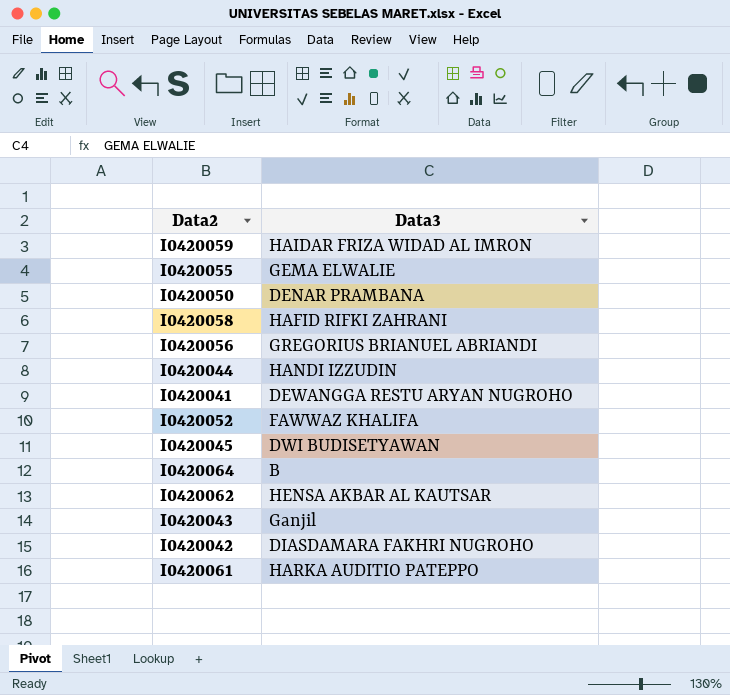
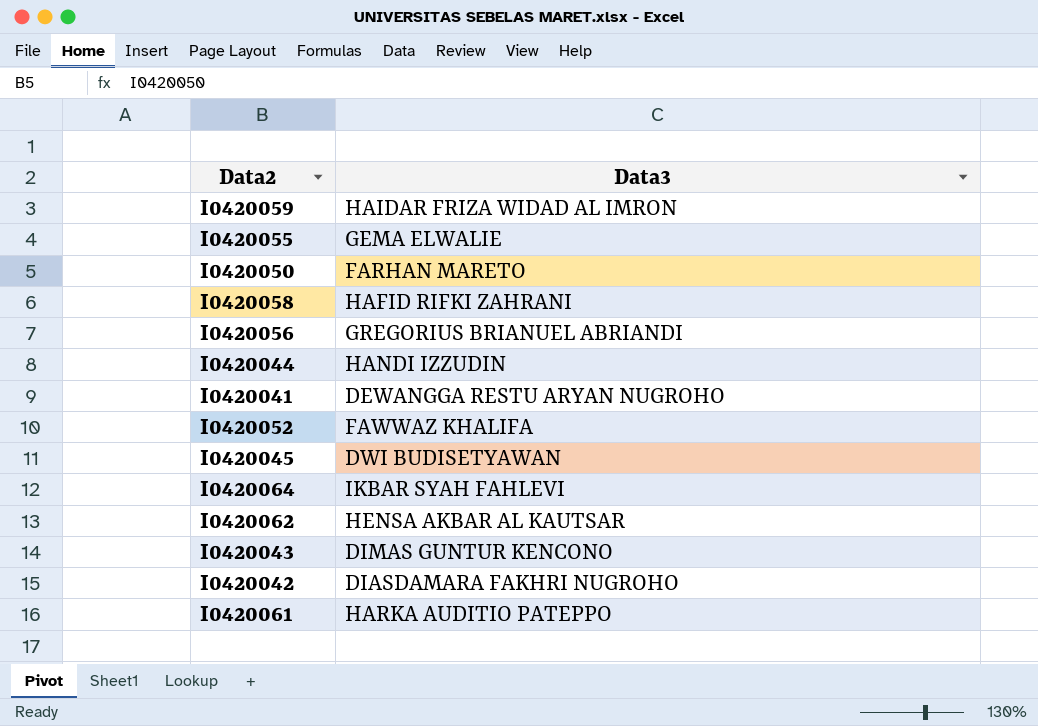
I0420050 | Data3: DENAR PRAMBANA -> FARHAN MARETO
I0420064 | Data3: B -> IKBAR SYAH FAHLEVI
I0420043 | Data3: Ganjil -> DIMAS GUNTUR KENCONO

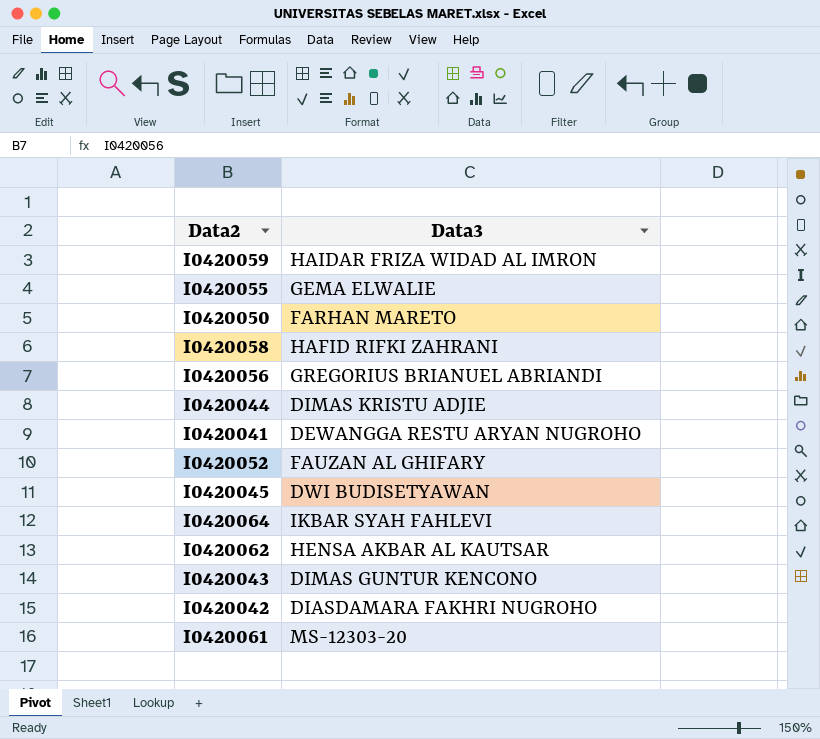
I0420044 | Data3: HANDI IZZUDIN -> DIMAS KRISTU ADJIE
I0420052 | Data3: FAWWAZ KHALIFA -> FAUZAN AL GHIFARY
I0420061 | Data3: HARKA AUDITIO PATEPPO -> MS-12303-20

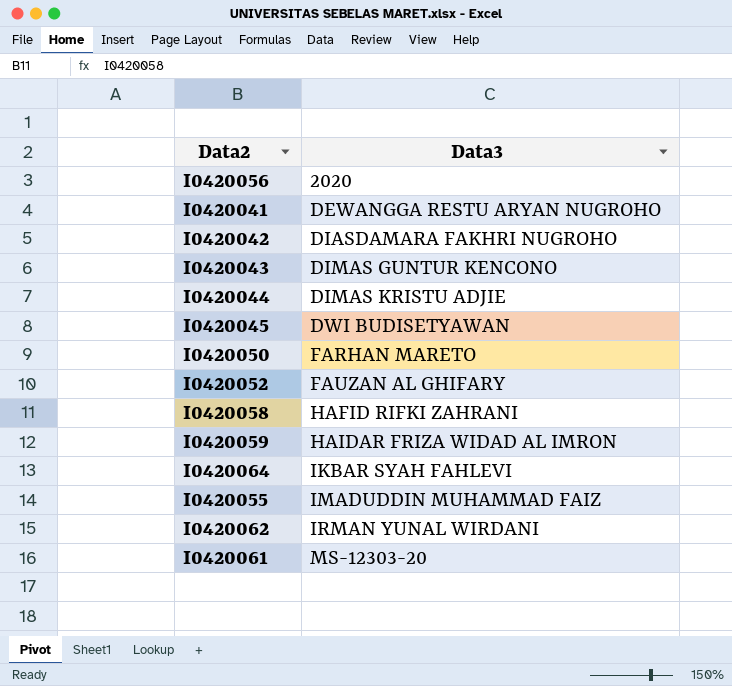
row order: none -> Data3 ascending
I0420056 | Data3: GREGORIUS BRIANUEL ABRIANDI -> 2020
I0420055 | Data3: GEMA ELWALIE -> IMADUDDIN MUHAMMAD FAIZ
I0420062 | Data3: HENSA AKBAR AL KAUTSAR -> IRMAN YUNAL WIRDANI

